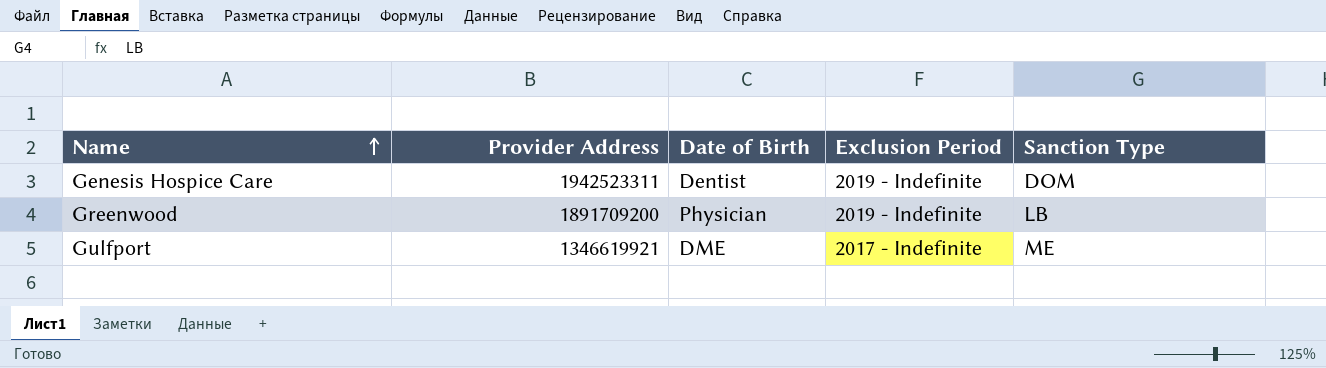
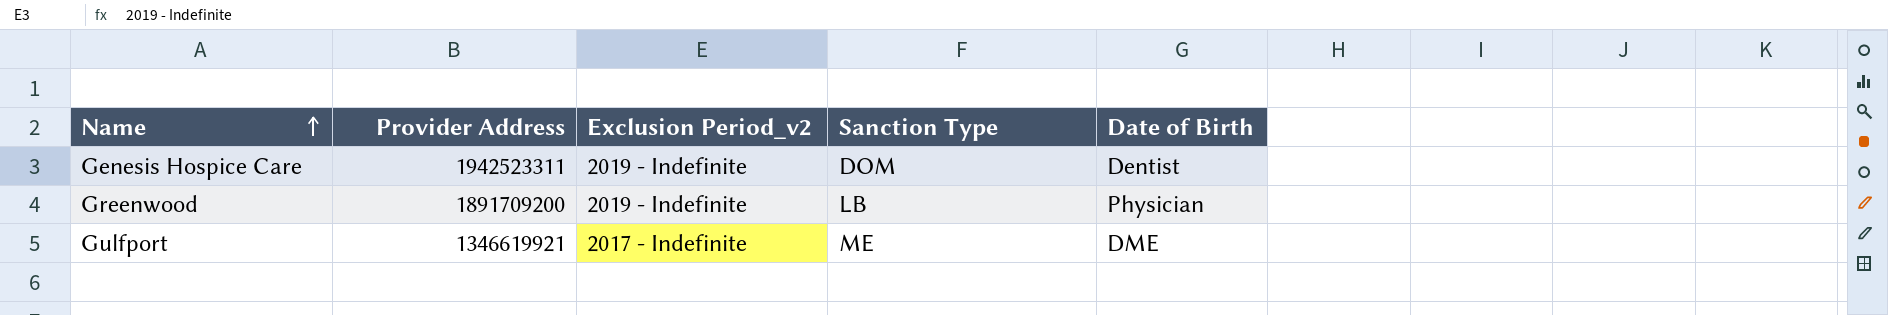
column name: Exclusion Period -> Exclusion Period_v2
column Date of Birth | position: 3 -> 5

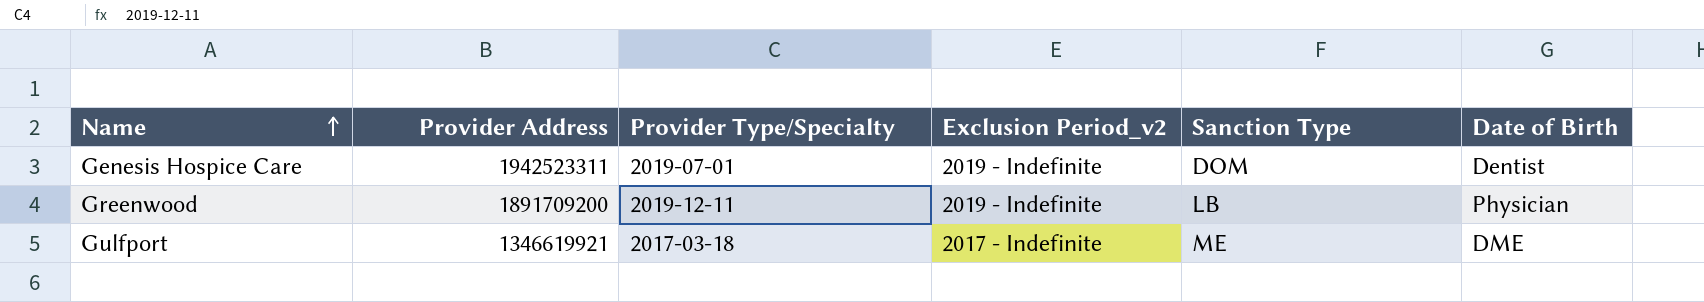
column Provider Type/Specialty | position: none -> 3

